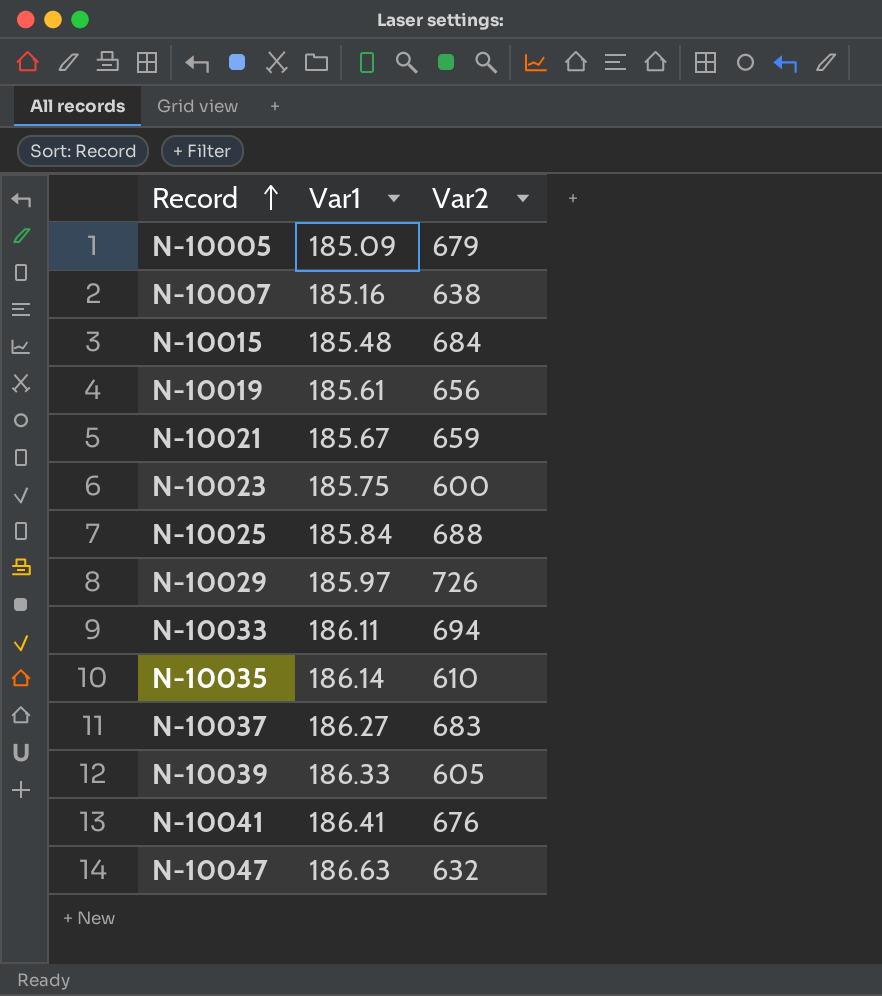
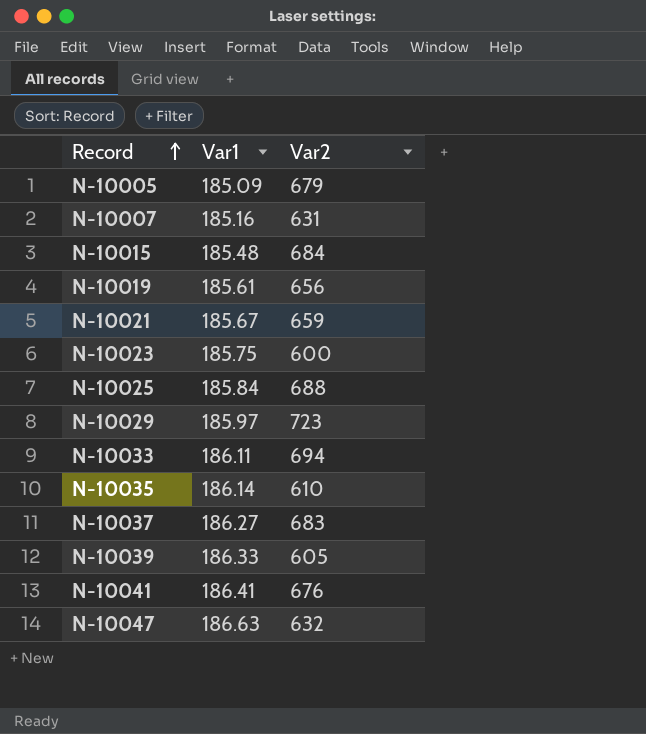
N-10007 | Var2: 638 -> 631
N-10029 | Var2: 726 -> 723

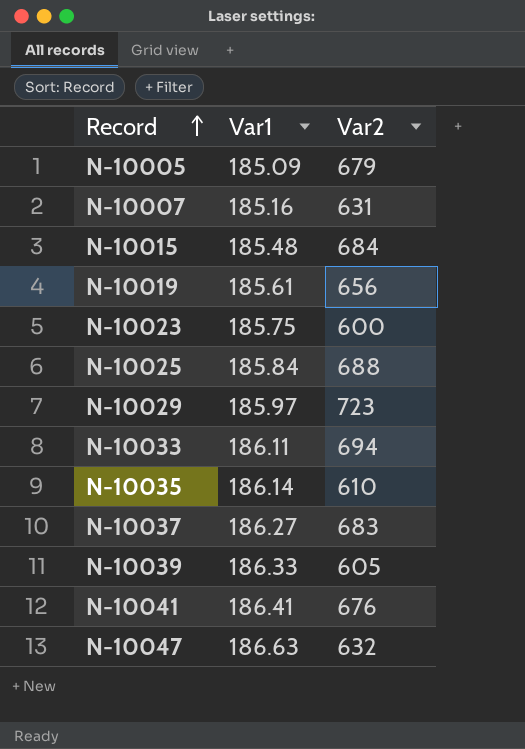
row N-10021: 185.67 | 659 -> none

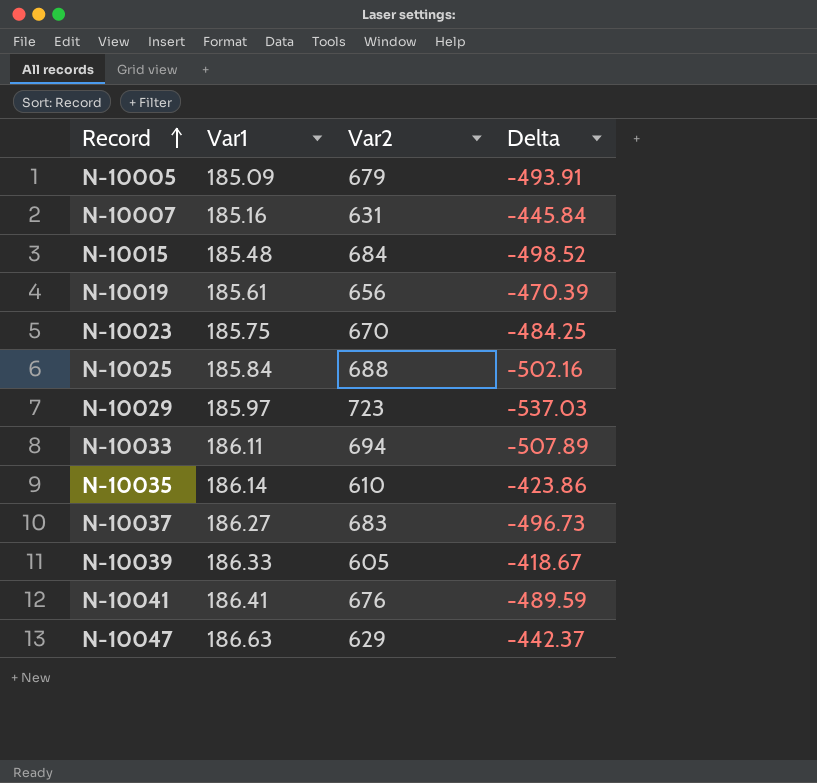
column Delta | formula: none -> [Var1] - [Var2]
N-10023 | Var2: 600 -> 670
N-10047 | Var2: 632 -> 629

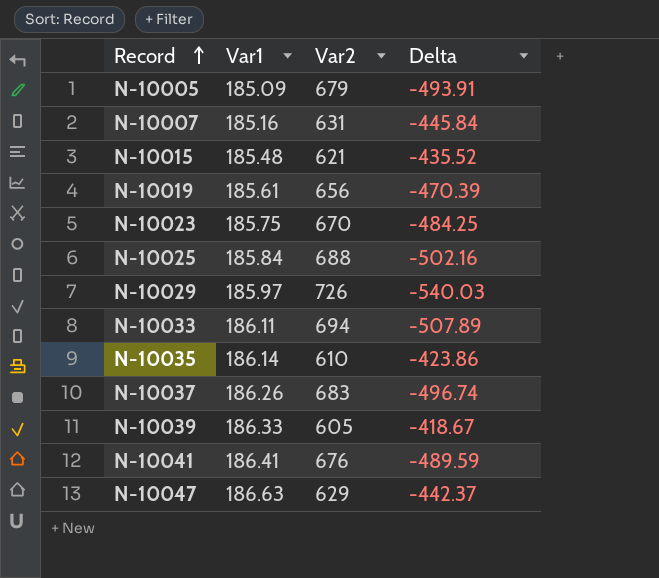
N-10015 | Var2: 684 -> 621
N-10015 | Delta: -498.52 -> -435.52
N-10029 | Var2: 723 -> 726
N-10029 | Delta: -537.03 -> -540.03
N-10037 | Var1: 186.27 -> 186.26
N-10037 | Delta: -496.73 -> -496.74

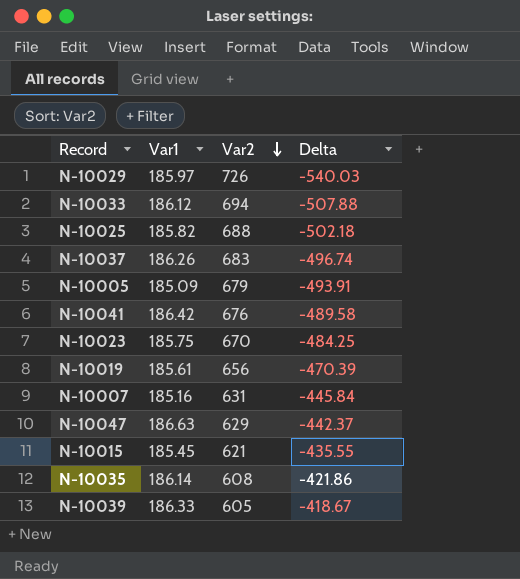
row order: Record ascending -> Var2 descending
N-10033 | Var1: 186.11 -> 186.12
N-10033 | Delta: -507.89 -> -507.88
N-10025 | Var1: 185.84 -> 185.82
N-10025 | Delta: -502.16 -> -502.18
N-10041 | Var1: 186.41 -> 186.42
N-10041 | Delta: -489.59 -> -489.58
N-10015 | Var1: 185.48 -> 185.45
N-10015 | Delta: -435.52 -> -435.55
N-10035 | Var2: 610 -> 608
N-10035 | Delta: -423.86 -> -421.86

